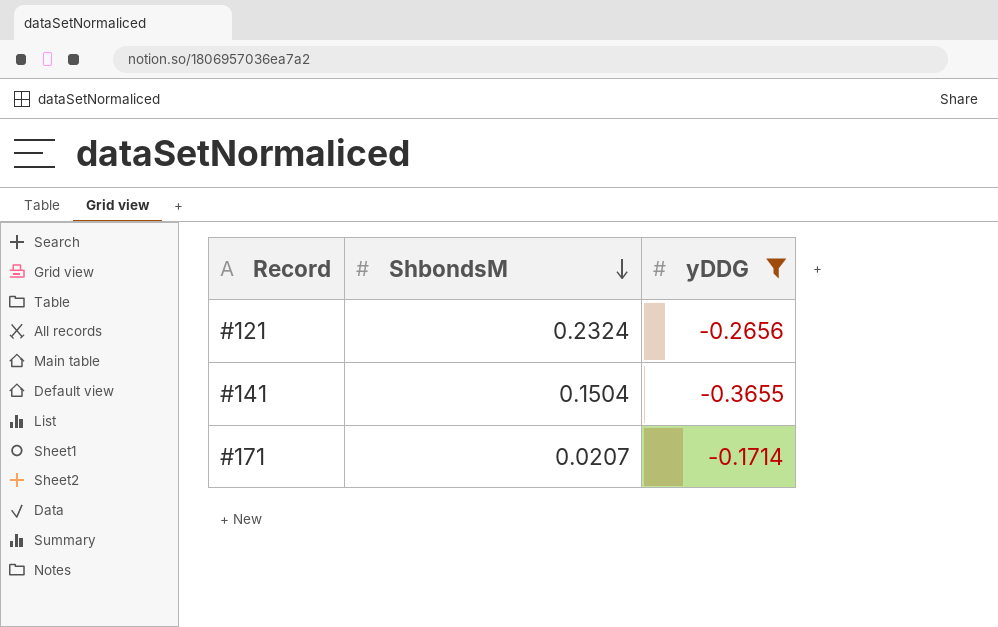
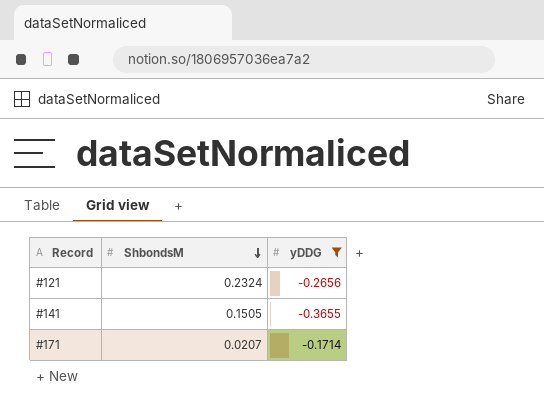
#141 | ShbondsM: 0.1504 -> 0.1505

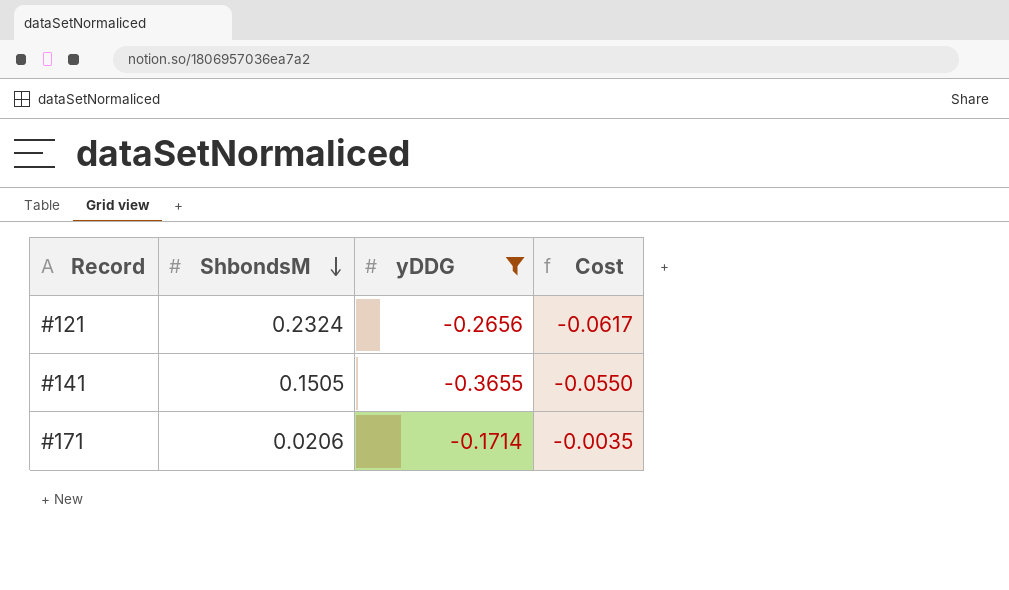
column Cost | formula: none -> [ShbondsM] * [yDDG]
#171 | ShbondsM: 0.0207 -> 0.0206

